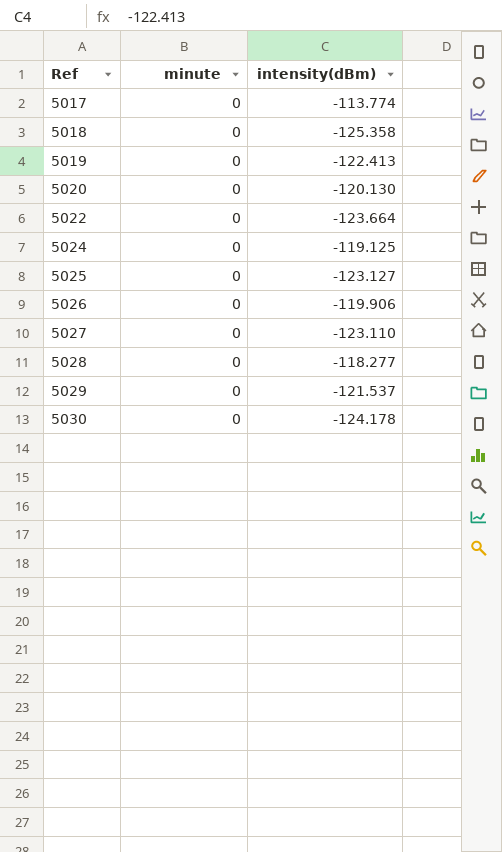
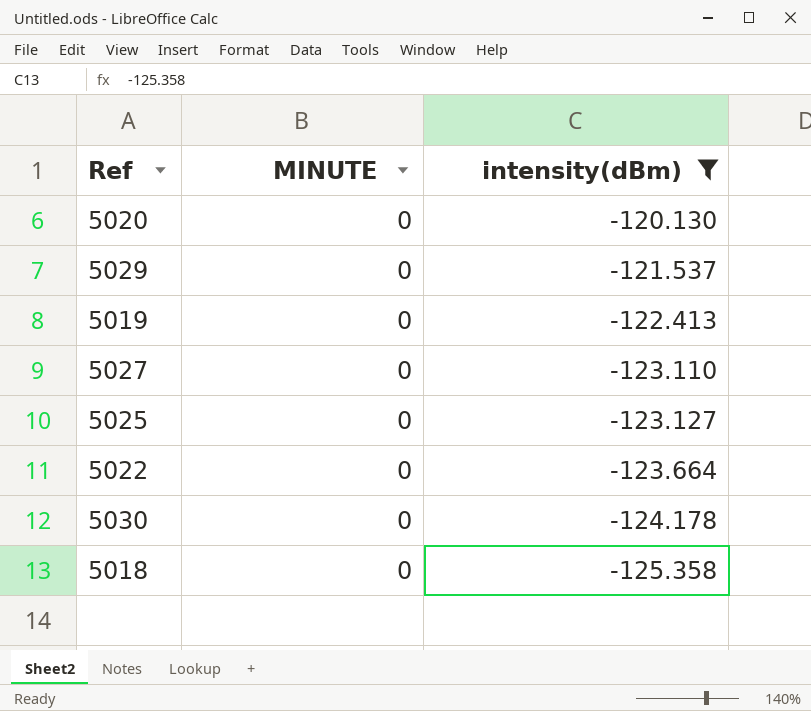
filter: none -> intensity(dBm) <= -120.130
row order: Ref ascending -> intensity(dBm) descending
column name: minute -> MINUTE

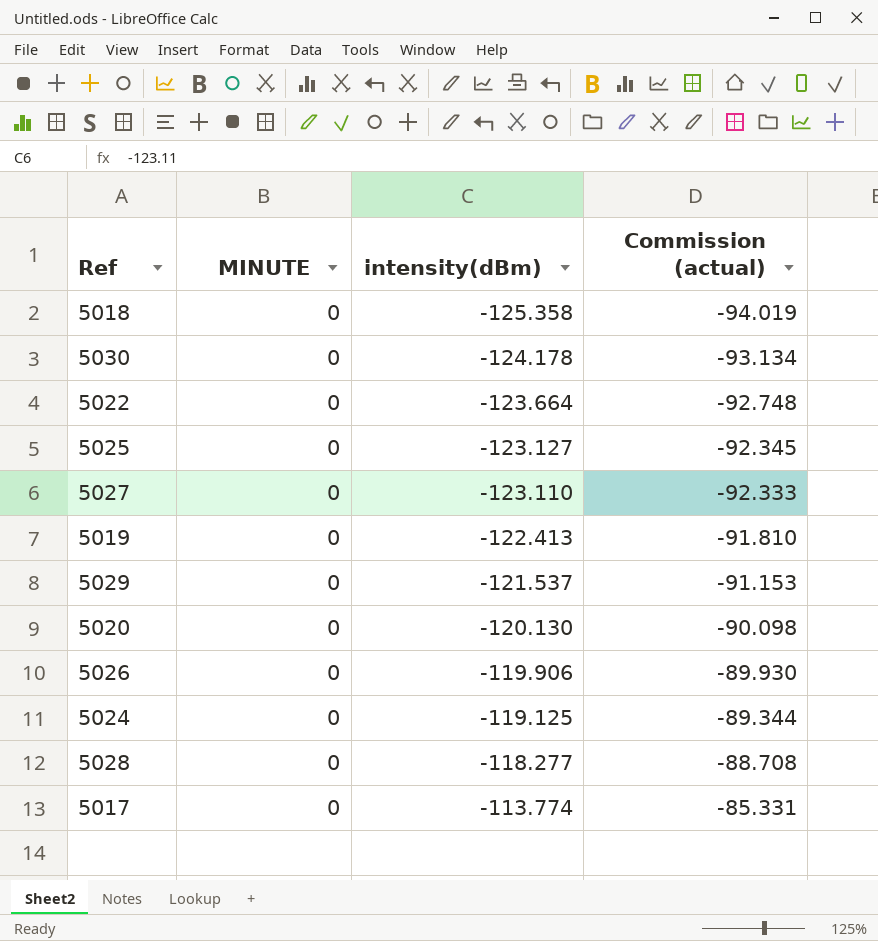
filter: intensity(dBm) <= -120.130 -> none
row order: intensity(dBm) descending -> intensity(dBm) ascending
column Commission (actual) | formula: none -> [intensity(dBm)] * 0.75

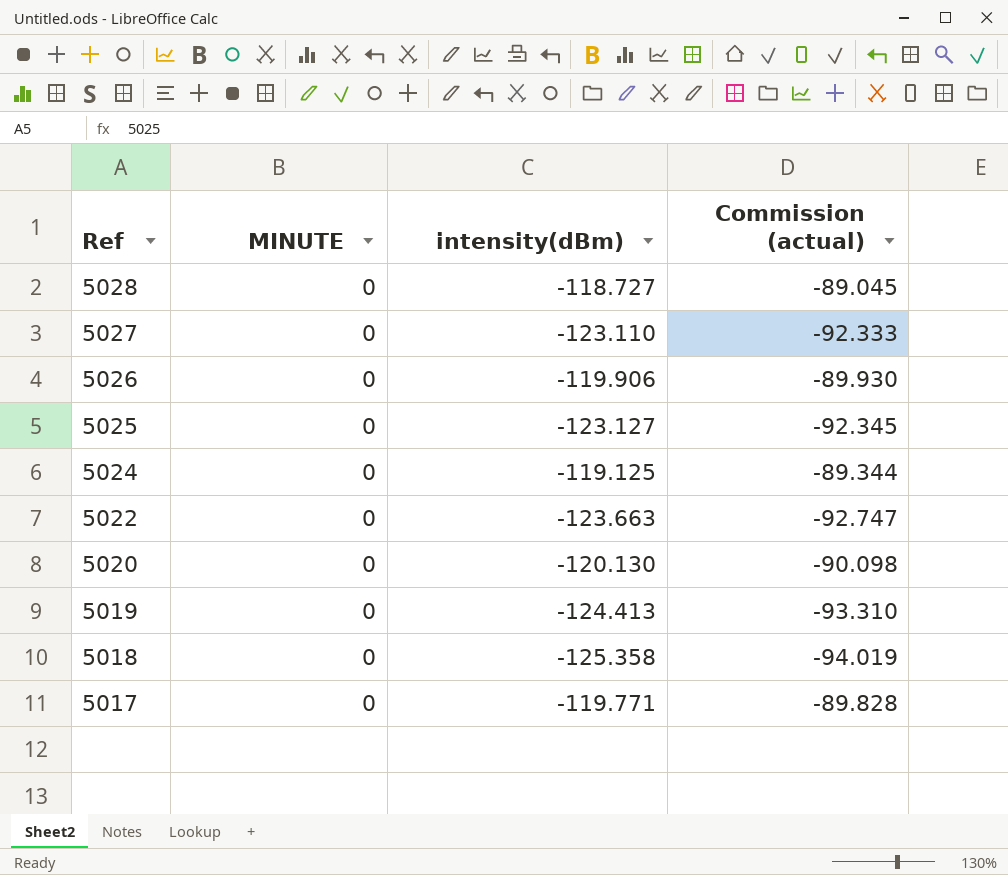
row order: intensity(dBm) ascending -> Ref descending
row 5030: 0 | -124.178 | -93.134 -> none
row 5029: 0 | -121.537 | -91.153 -> none
5028 | intensity(dBm): -118.277 -> -118.727
5028 | Commission (actual): -88.708 -> -89.045
5022 | intensity(dBm): -123.664 -> -123.663
5022 | Commission (actual): -92.748 -> -92.747
5019 | intensity(dBm): -122.413 -> -124.413
5019 | Commission (actual): -91.810 -> -93.310
5017 | intensity(dBm): -113.774 -> -119.771
5017 | Commission (actual): -85.331 -> -89.828

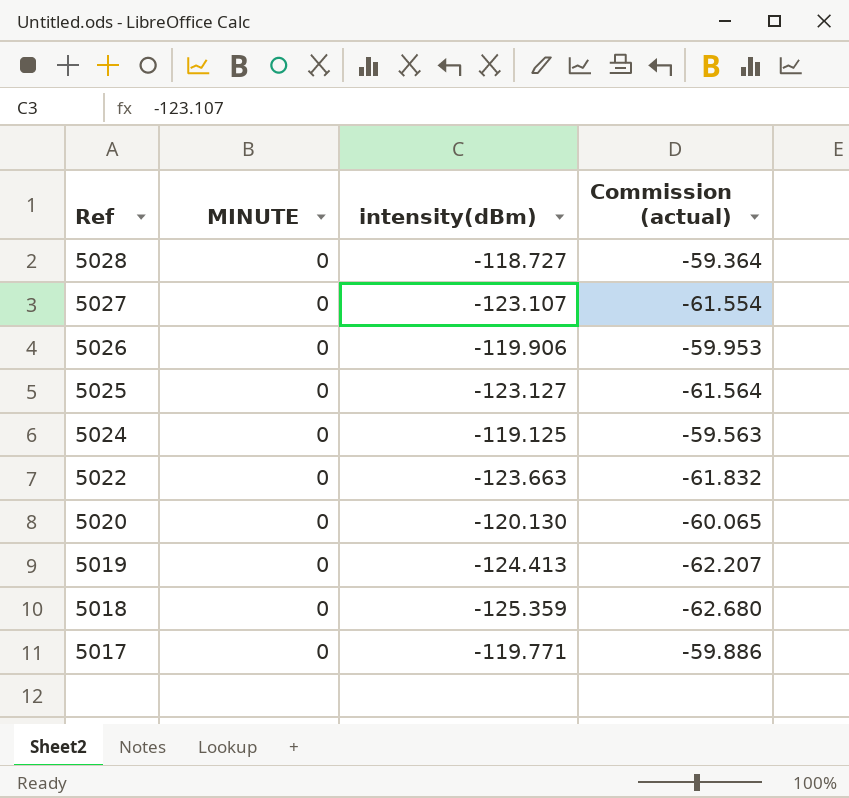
column Commission (actual) | formula: [intensity(dBm)] * 0.75 -> [intensity(dBm)] * 0.5
5027 | intensity(dBm): -123.110 -> -123.107
5018 | intensity(dBm): -125.358 -> -125.359

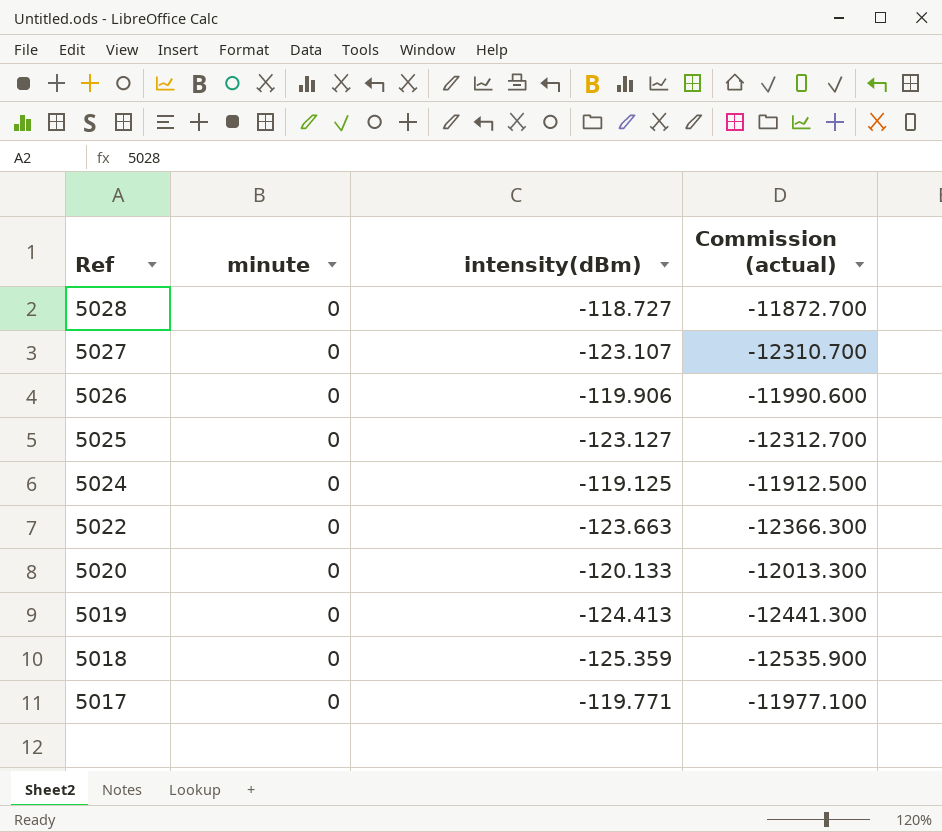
column name: MINUTE -> minute
column Commission (actual) | formula: [intensity(dBm)] * 0.5 -> [intensity(dBm)] * 100
5020 | intensity(dBm): -120.130 -> -120.133

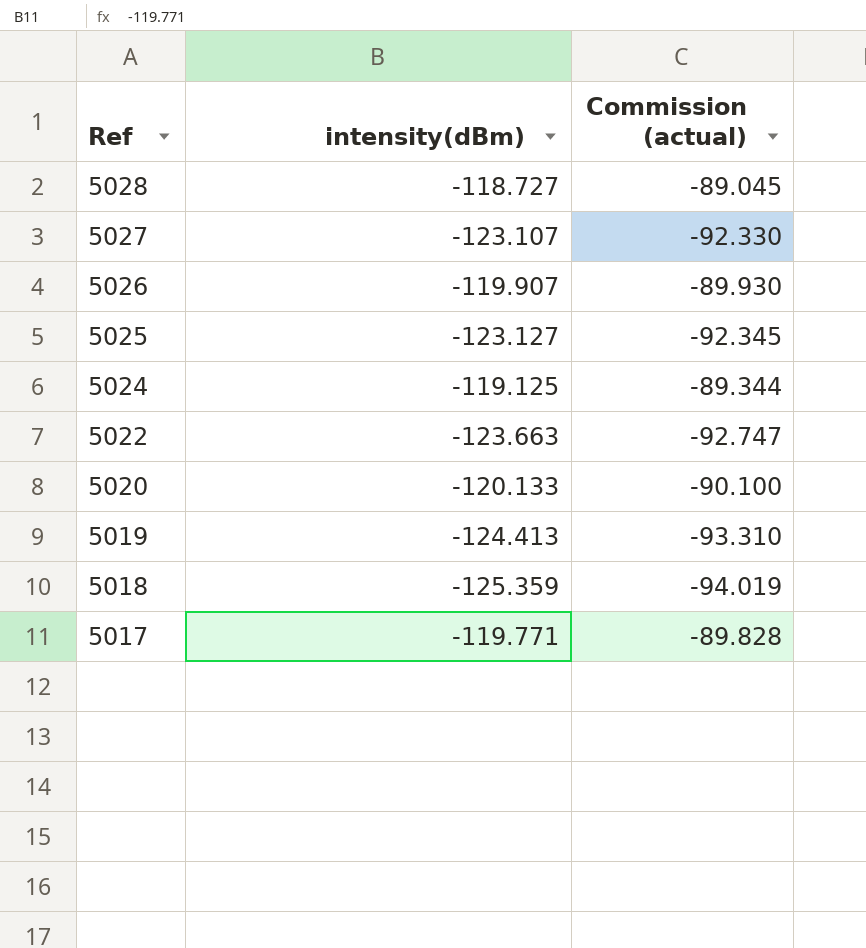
column minute | position: 2 -> none
column Commission (actual) | formula: [intensity(dBm)] * 100 -> [intensity(dBm)] * 0.75
5026 | intensity(dBm): -119.906 -> -119.907

